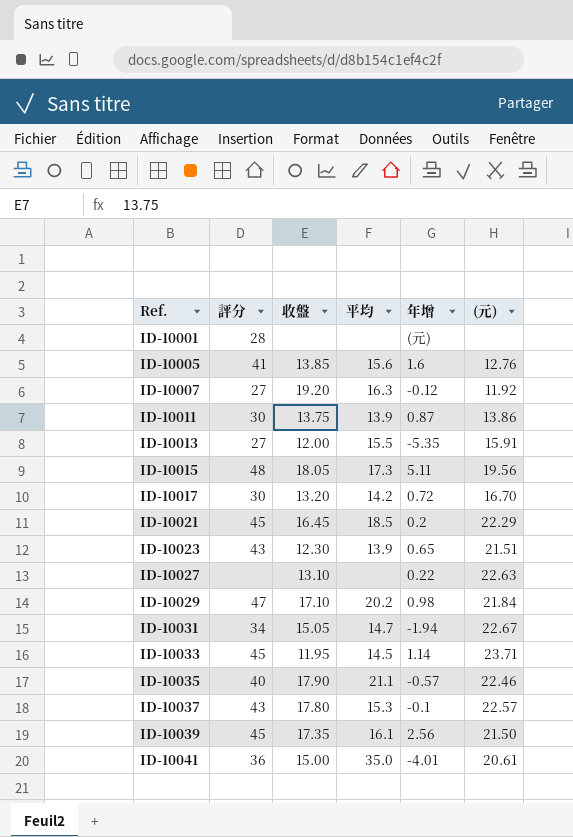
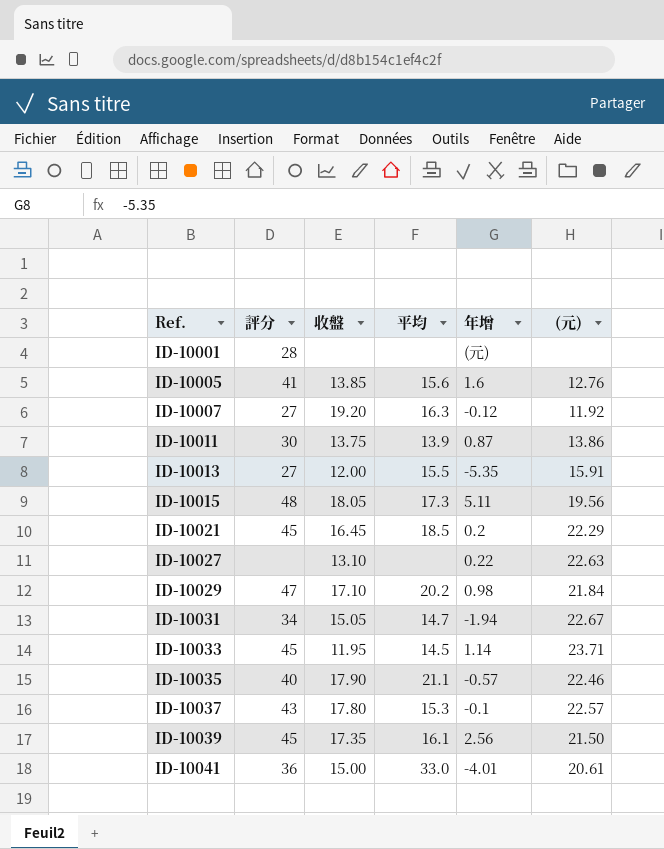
row ID-10017: 30 | 13.20 | 14.2 | 0.72 | 16.70 -> none
row ID-10023: 43 | 12.30 | 13.9 | 0.65 | 21.51 -> none
ID-10041 | 平均: 35.0 -> 33.0

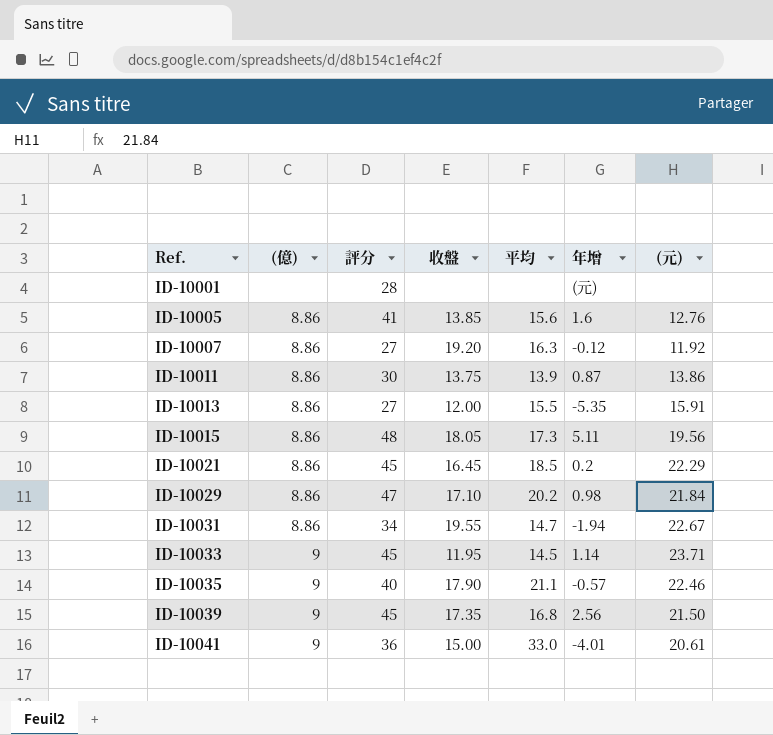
column (億) | position: none -> 2
row ID-10027: none | 13.10 | none | 0.22 | 22.63 -> none
row ID-10037: 43 | 17.80 | 15.3 | -0.1 | 22.57 -> none
ID-10031 | 收盤: 15.05 -> 19.55
ID-10039 | 平均: 16.1 -> 16.8

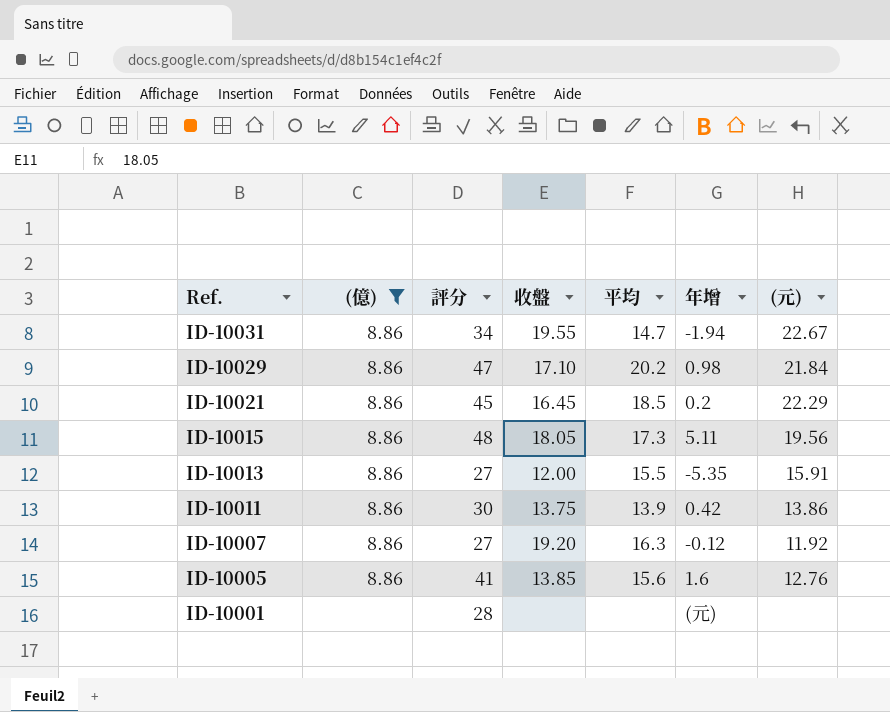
filter: none -> (億) != 9
row order: Ref. ascending -> Ref. descending
ID-10011 | 年增: 0.87 -> 0.42

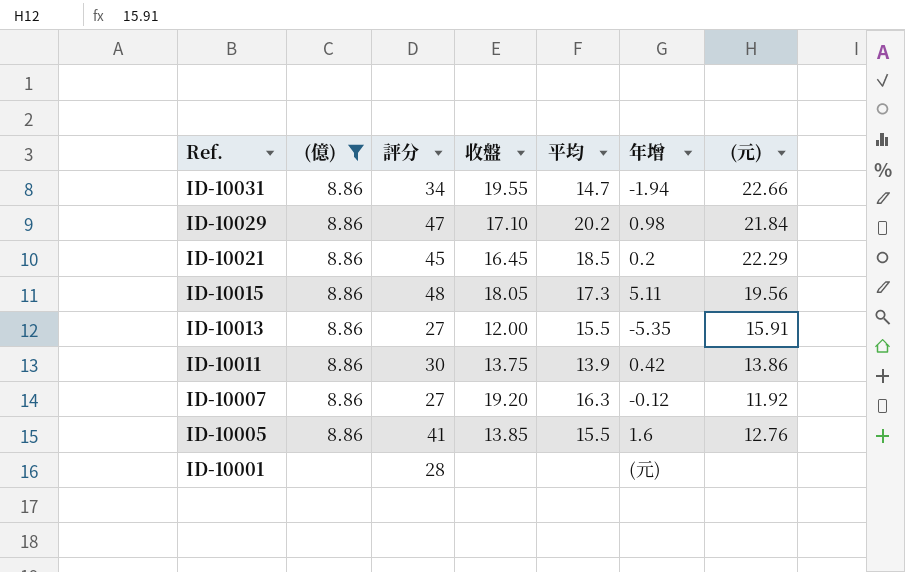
ID-10031 | (元): 22.67 -> 22.66
ID-10005 | 平均: 15.6 -> 15.5

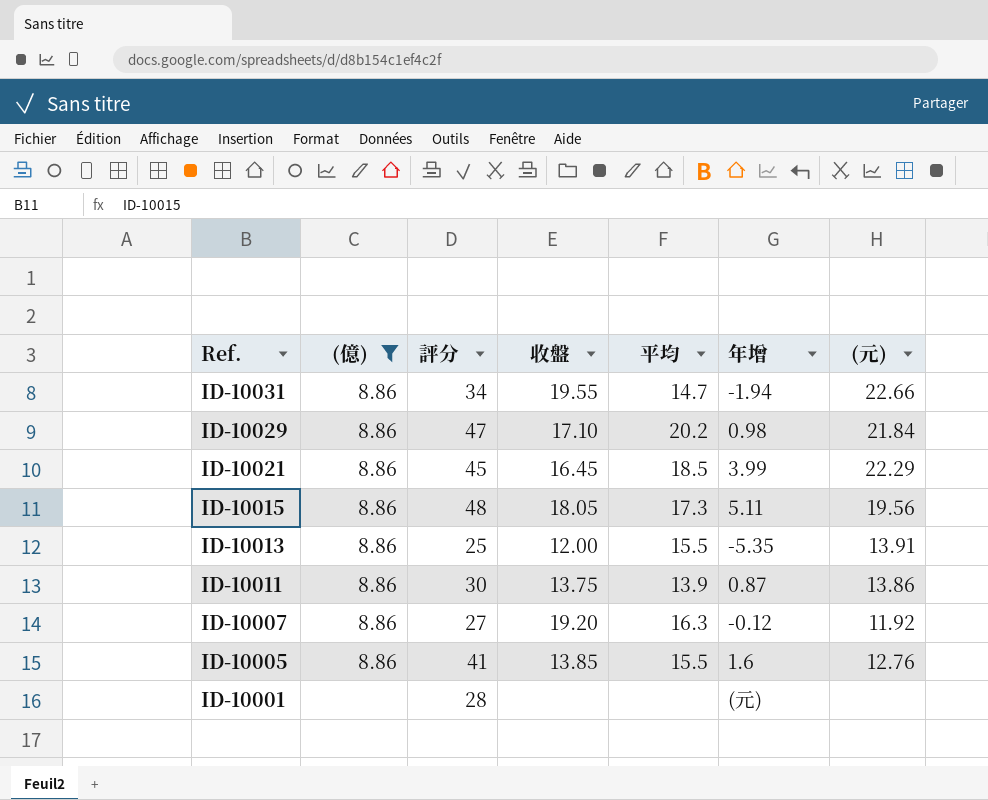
ID-10021 | 年增: 0.2 -> 3.99
ID-10013 | 評分: 27 -> 25
ID-10013 | (元): 15.91 -> 13.91
ID-10011 | 年增: 0.42 -> 0.87

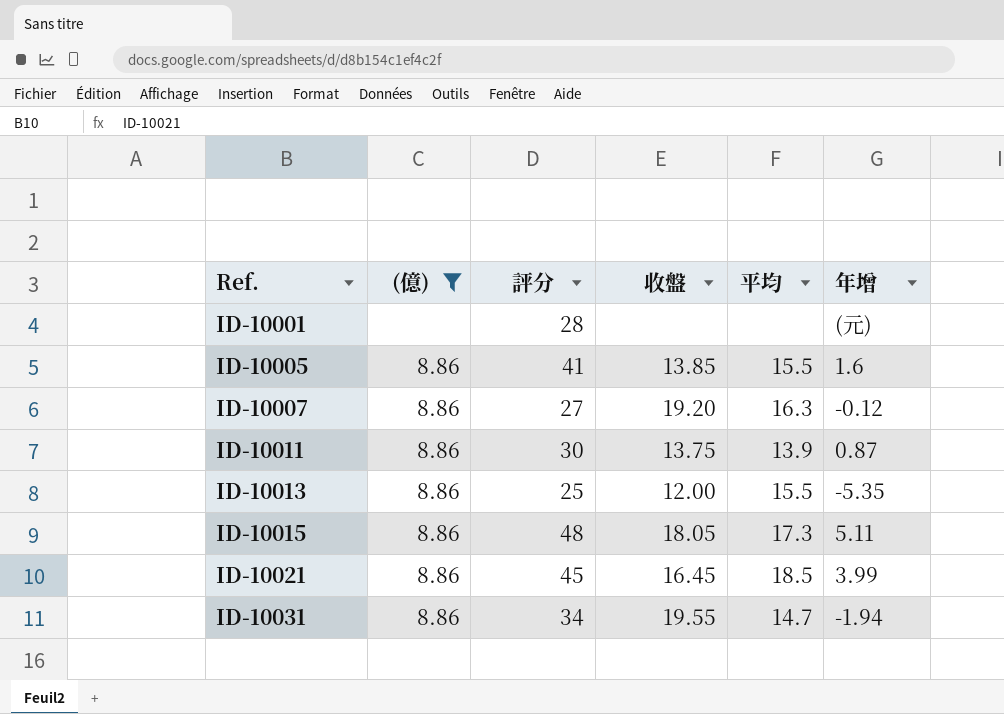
row order: Ref. descending -> Ref. ascending
column (元) | position: 7 -> none
row ID-10029: 8.86 | 47 | 17.10 | 20.2 | 0.98 | 21.84 -> none

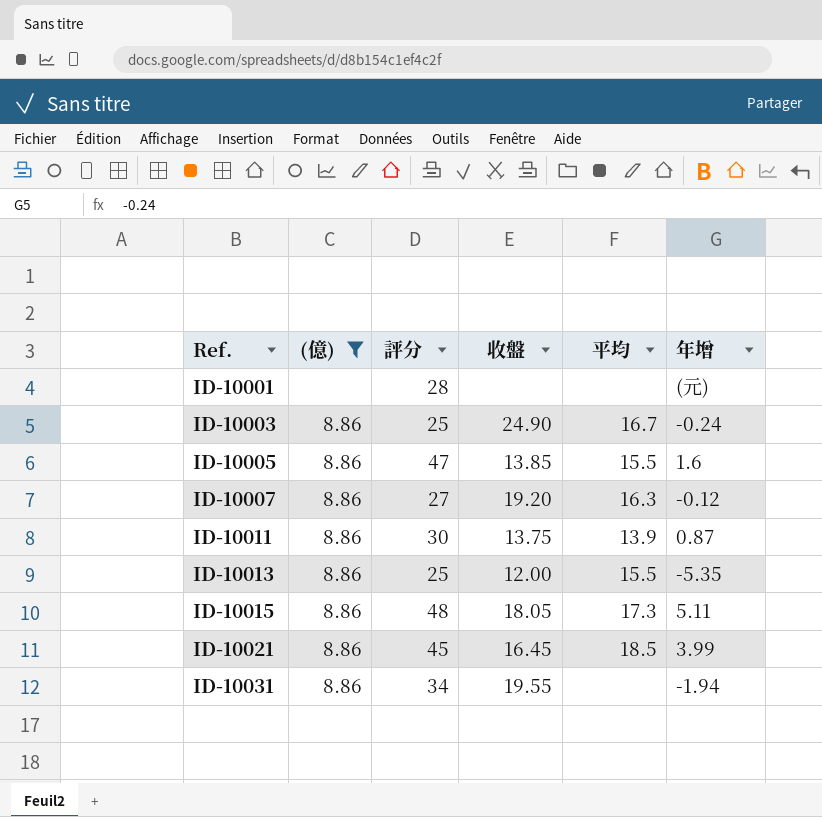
row ID-10003: none -> 8.86 | 25 | 24.90 | 16.7 | -0.24
ID-10005 | 評分: 41 -> 47
ID-10031 | 平均: 14.7 -> none

